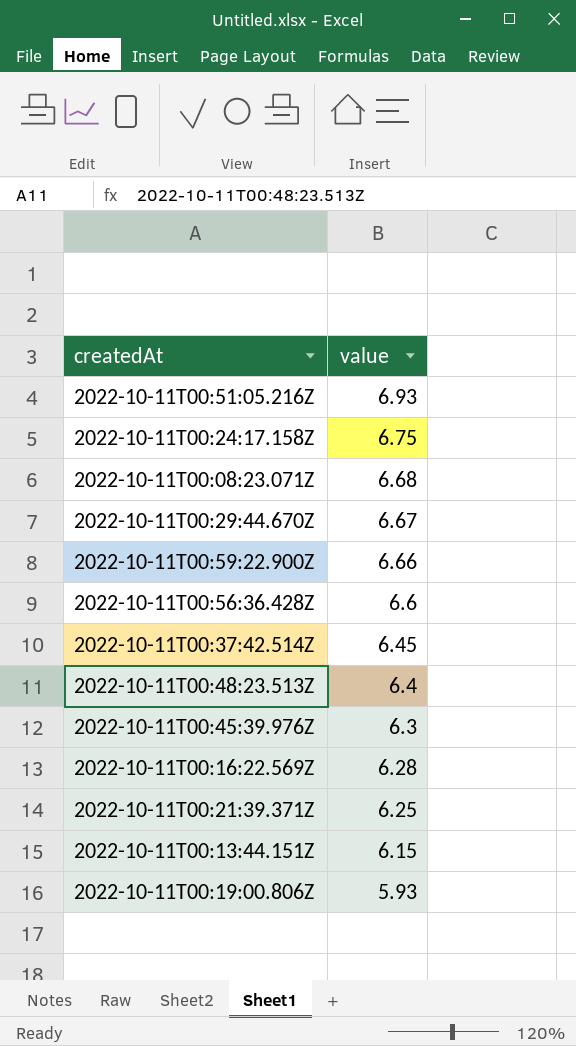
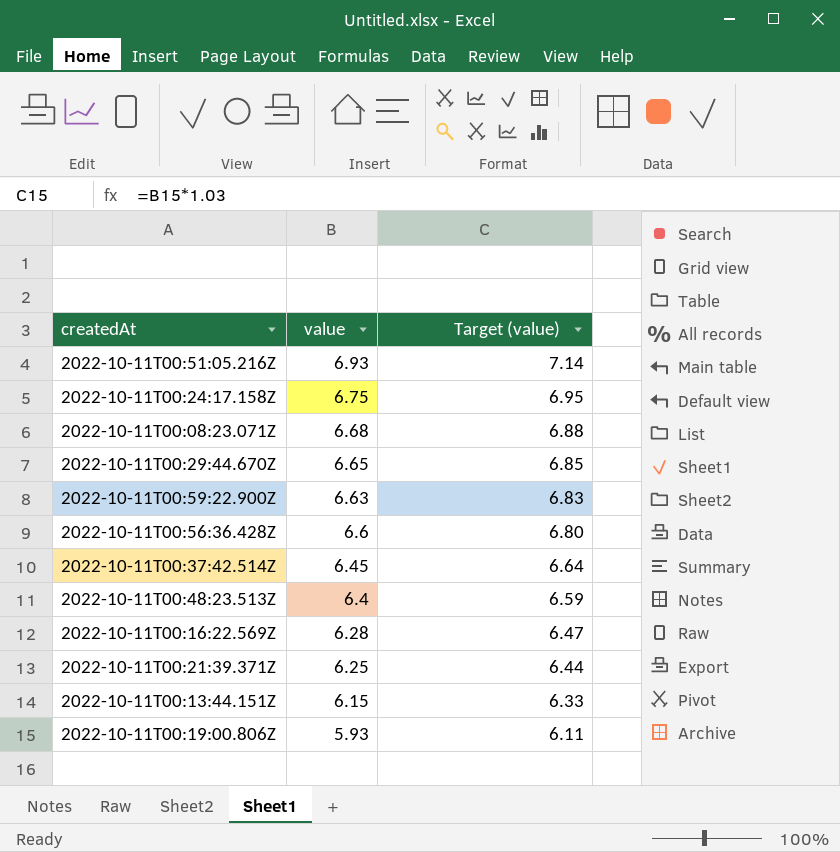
column Target (value) | formula: none -> [value] * 1.03
row 2022-10-11T00:45:39.976Z: 6.3 -> none
2022-10-11T00:29:44.670Z | value: 6.67 -> 6.65
2022-10-11T00:59:22.900Z | value: 6.66 -> 6.63

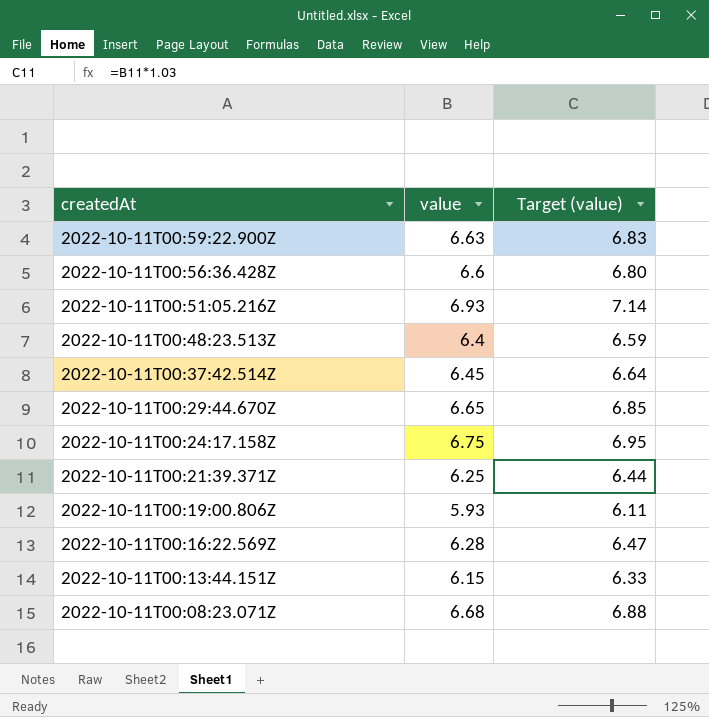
row order: value descending -> createdAt descending

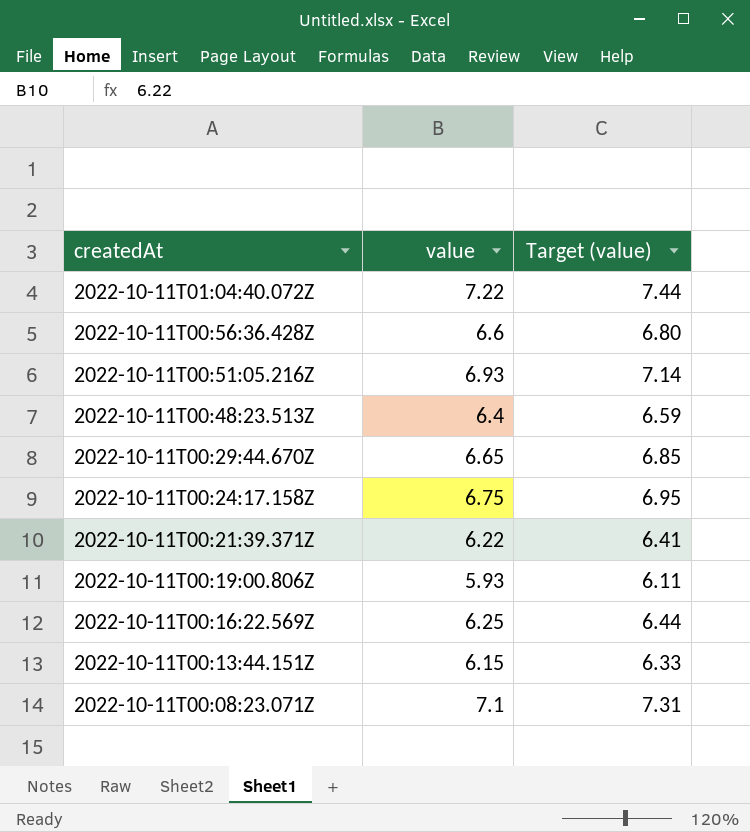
row 2022-10-11T00:59:22.900Z: 6.63 | 6.83 -> none
row 2022-10-11T00:37:42.514Z: 6.45 | 6.64 -> none
row 2022-10-11T01:04:40.072Z: none -> 7.22 | 7.44
2022-10-11T00:21:39.371Z | value: 6.25 -> 6.22
2022-10-11T00:21:39.371Z | Target (value): 6.44 -> 6.41
2022-10-11T00:16:22.569Z | value: 6.28 -> 6.25
2022-10-11T00:16:22.569Z | Target (value): 6.47 -> 6.44
2022-10-11T00:08:23.071Z | value: 6.68 -> 7.1
2022-10-11T00:08:23.071Z | Target (value): 6.88 -> 7.31

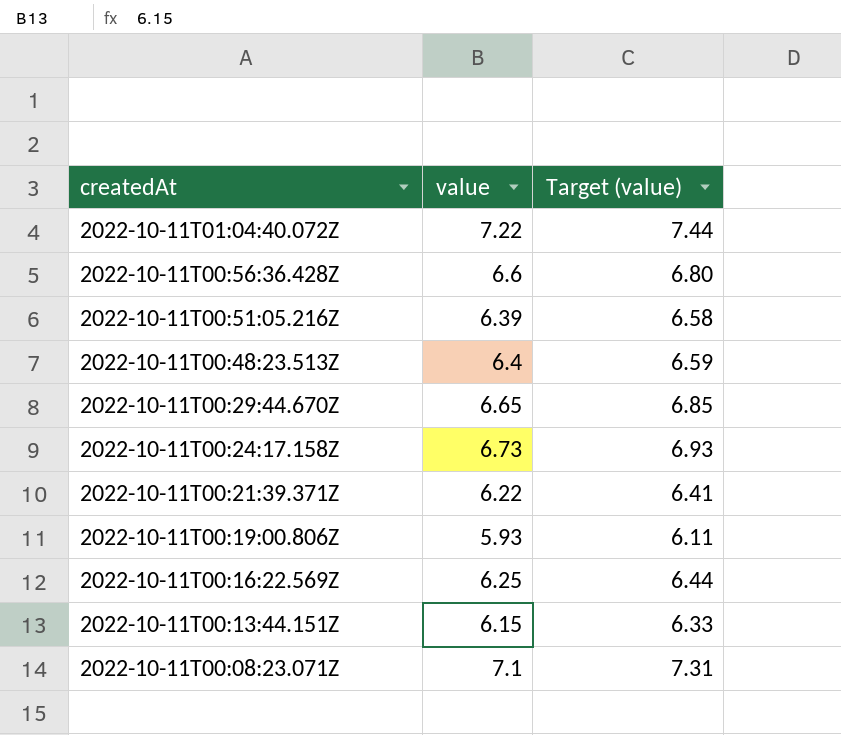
2022-10-11T00:51:05.216Z | value: 6.93 -> 6.39
2022-10-11T00:51:05.216Z | Target (value): 7.14 -> 6.58
2022-10-11T00:24:17.158Z | value: 6.75 -> 6.73
2022-10-11T00:24:17.158Z | Target (value): 6.95 -> 6.93

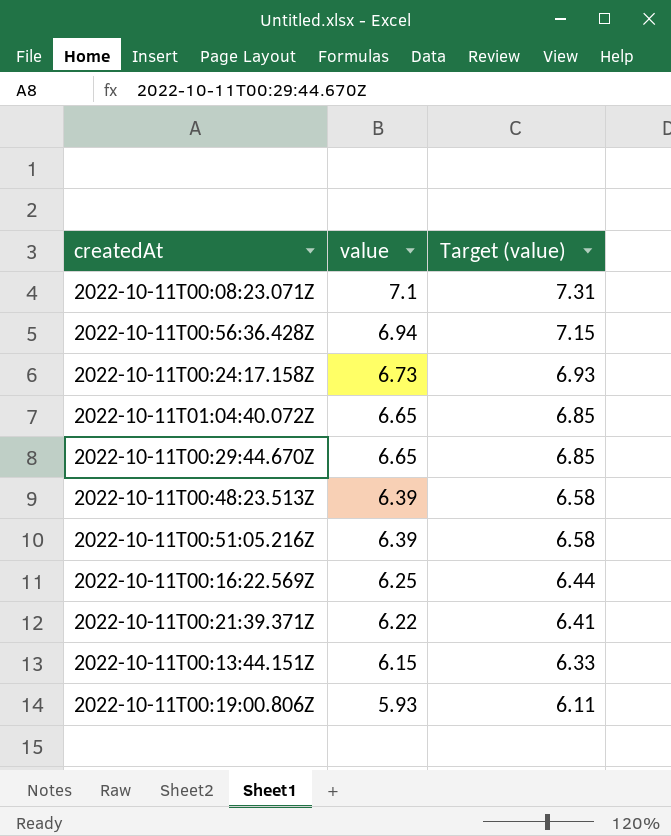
row order: createdAt descending -> value descending
2022-10-11T00:56:36.428Z | value: 6.6 -> 6.94
2022-10-11T00:56:36.428Z | Target (value): 6.80 -> 7.15
2022-10-11T01:04:40.072Z | value: 7.22 -> 6.65
2022-10-11T01:04:40.072Z | Target (value): 7.44 -> 6.85
2022-10-11T00:48:23.513Z | value: 6.4 -> 6.39
2022-10-11T00:48:23.513Z | Target (value): 6.59 -> 6.58

